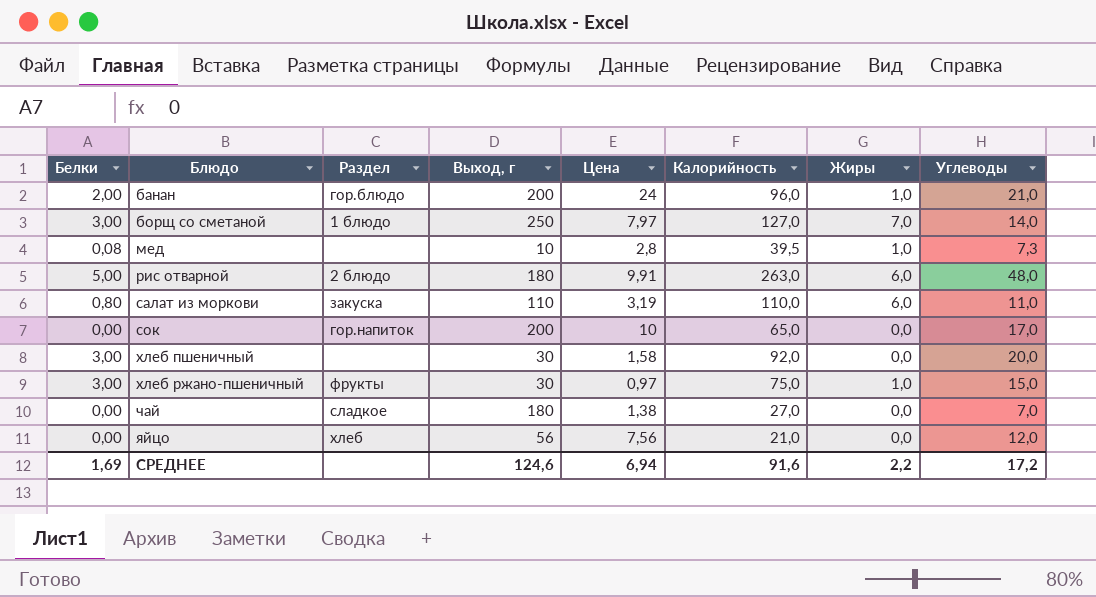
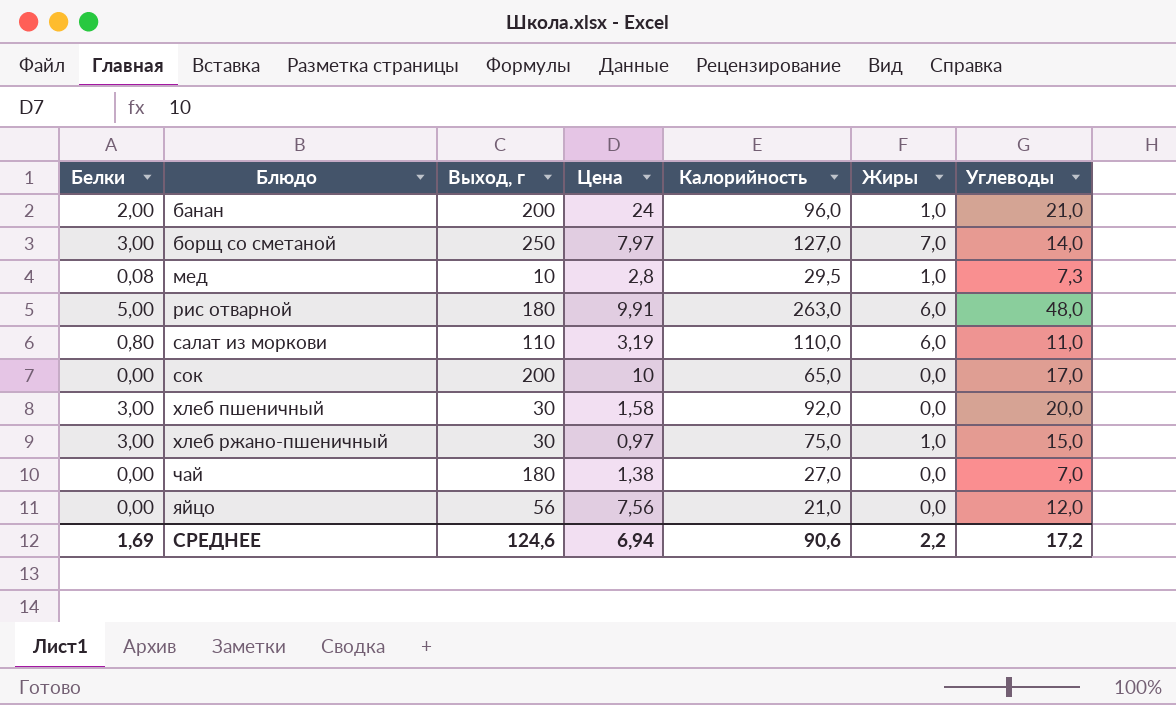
column Раздел | position: 3 -> none
мед | Калорийность: 39,5 -> 29,5
СРЕДНЕЕ | Калорийность: 91,6 -> 90,6

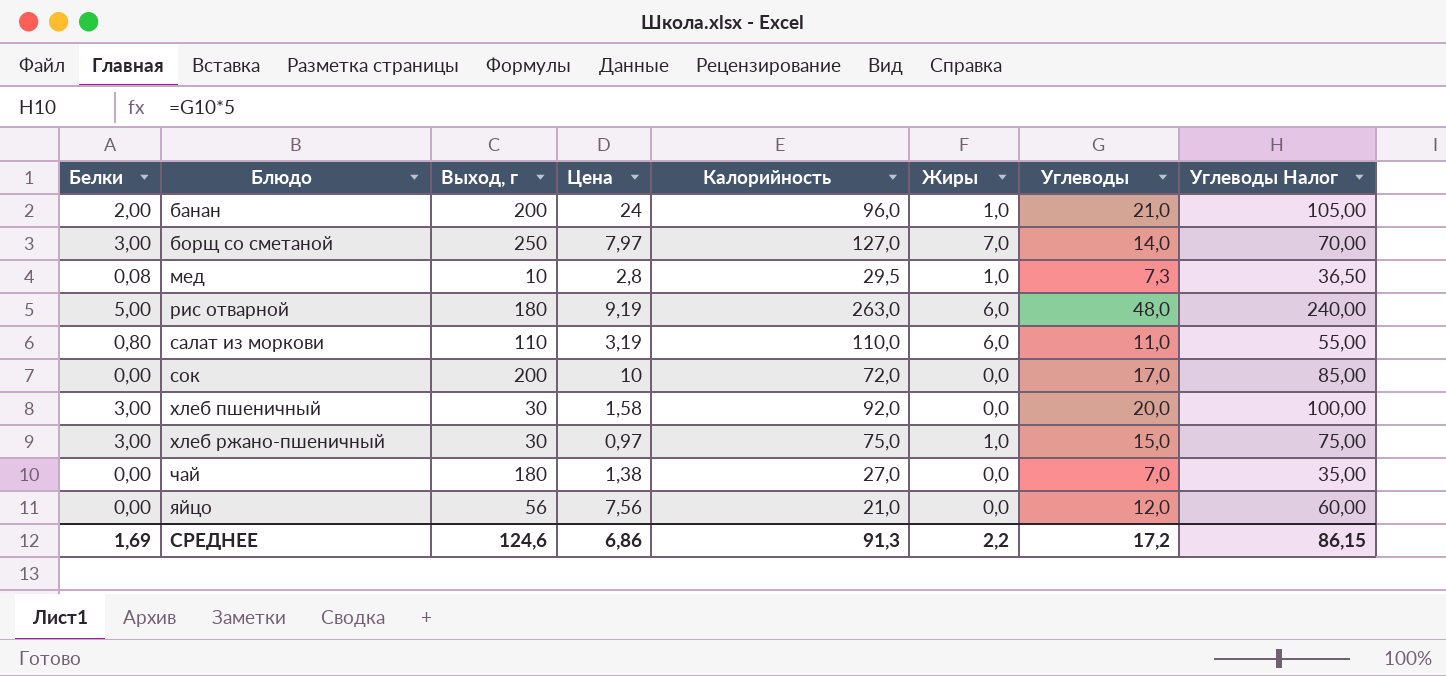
column Углеводы Налог | formula: none -> [Углеводы] * 5
рис отварной | Цена: 9,91 -> 9,19
сок | Калорийность: 65,0 -> 72,0
СРЕДНЕЕ | Цена: 6,94 -> 6,86
СРЕДНЕЕ | Калорийность: 90,6 -> 91,3

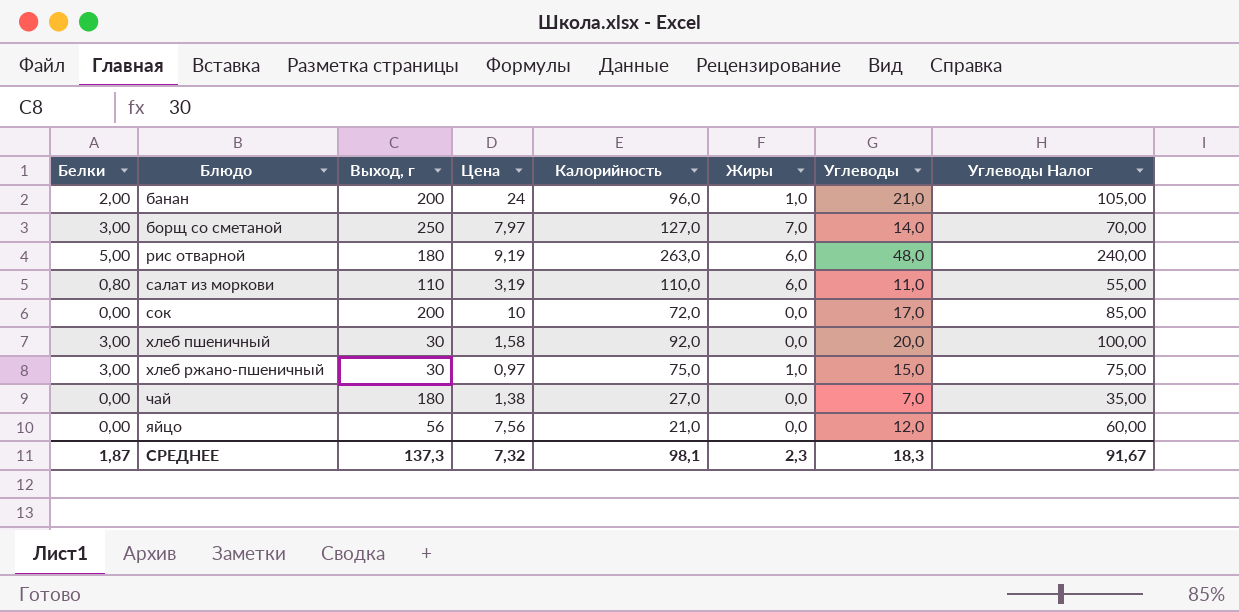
row мед: 0,08 | 10 | 2,8 | 29,5 | 1,0 | 7,3 | 36,50 -> none
СРЕДНЕЕ | Белки: 1,69 -> 1,87
СРЕДНЕЕ | Выход, г: 124,6 -> 137,3
СРЕДНЕЕ | Цена: 6,86 -> 7,32
СРЕДНЕЕ | Калорийность: 91,3 -> 98,1
СРЕДНЕЕ | Жиры: 2,2 -> 2,3
СРЕДНЕЕ | Углеводы: 17,2 -> 18,3
СРЕДНЕЕ | Углеводы Налог: 86,15 -> 91,67

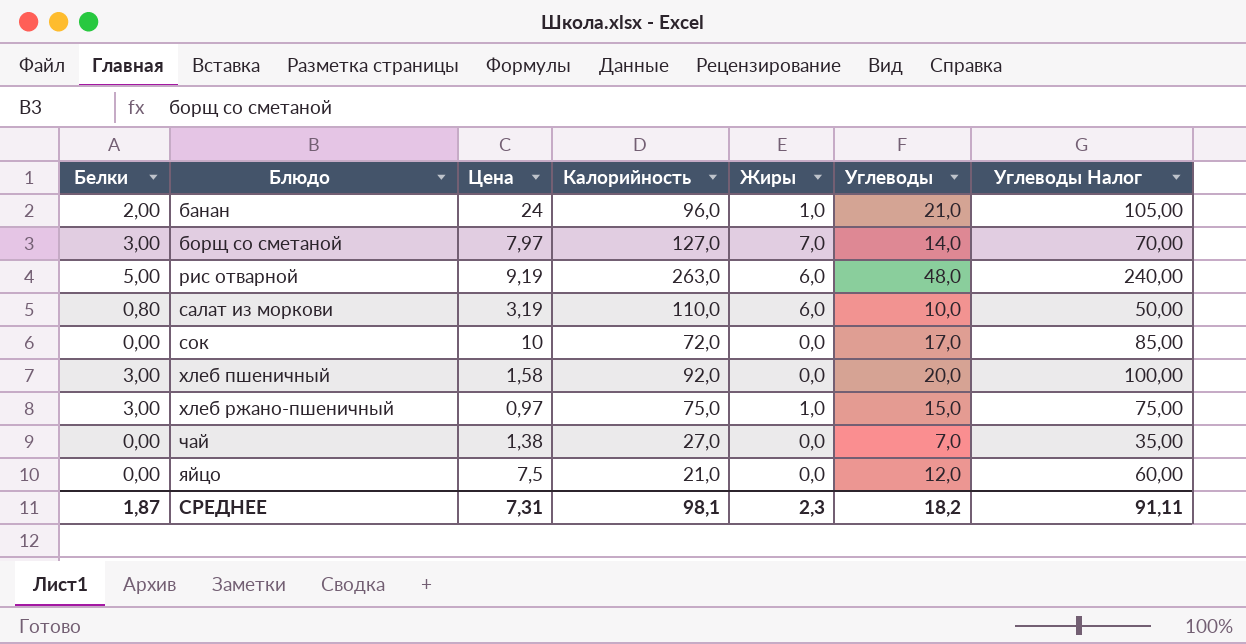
column Выход, г | position: 3 -> none
салат из моркови | Углеводы: 11,0 -> 10,0
салат из моркови | Углеводы Налог: 55,00 -> 50,00
яйцо | Цена: 7,56 -> 7,5
СРЕДНЕЕ | Цена: 7,32 -> 7,31
СРЕДНЕЕ | Углеводы: 18,3 -> 18,2
СРЕДНЕЕ | Углеводы Налог: 91,67 -> 91,11

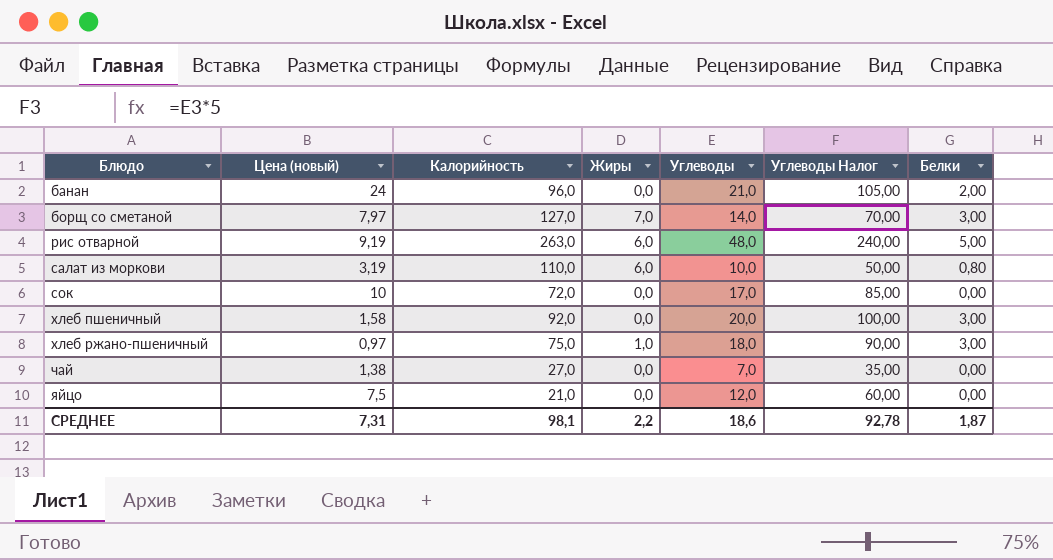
column name: Цена -> Цена (новый)
column Белки | position: 1 -> 7
банан | Жиры: 1,0 -> 0,0
хлеб ржано-пшеничный | Углеводы: 15,0 -> 18,0
хлеб ржано-пшеничный | Углеводы Налог: 75,00 -> 90,00
СРЕДНЕЕ | Жиры: 2,3 -> 2,2
СРЕДНЕЕ | Углеводы: 18,2 -> 18,6
СРЕДНЕЕ | Углеводы Налог: 91,11 -> 92,78

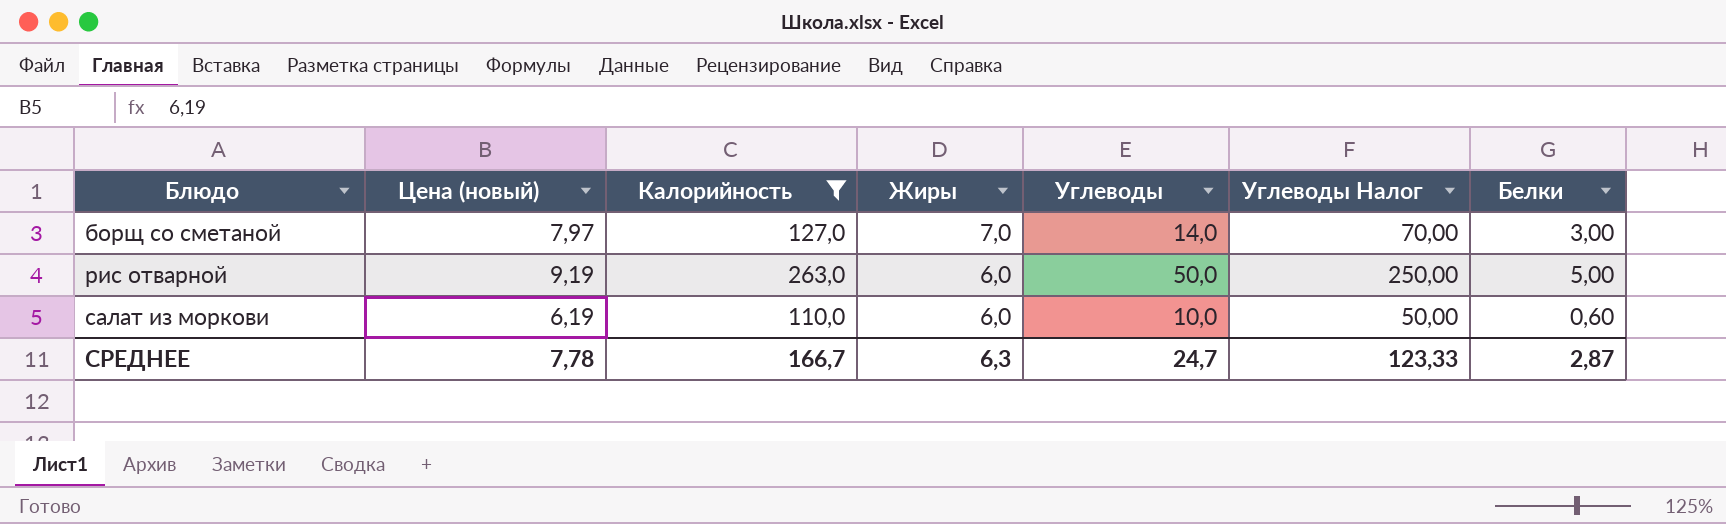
filter: none -> Калорийность >= 110,0
рис отварной | Углеводы: 48,0 -> 50,0
рис отварной | Углеводы Налог: 240,00 -> 250,00
салат из моркови | Цена (новый): 3,19 -> 6,19
салат из моркови | Белки: 0,80 -> 0,60
СРЕДНЕЕ | Цена (новый): 7,31 -> 7,78
СРЕДНЕЕ | Калорийность: 98,1 -> 166,7
СРЕДНЕЕ | Жиры: 2,2 -> 6,3
СРЕДНЕЕ | Углеводы: 18,6 -> 24,7
СРЕДНЕЕ | Углеводы Налог: 92,78 -> 123,33
СРЕДНЕЕ | Белки: 1,87 -> 2,87

